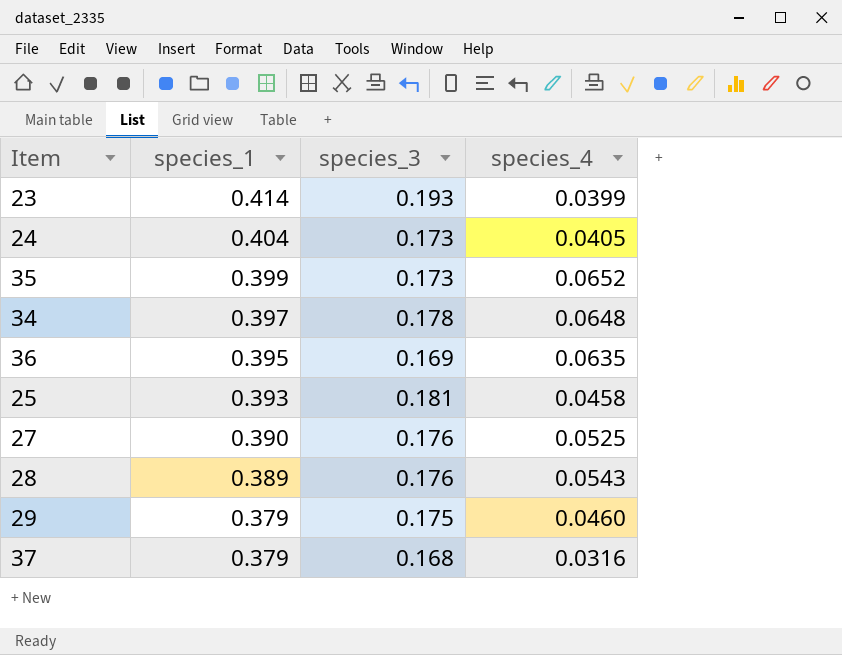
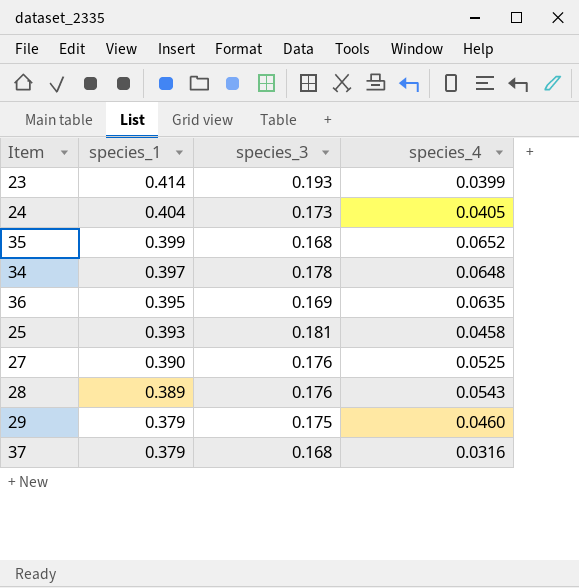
35 | species_3: 0.173 -> 0.168

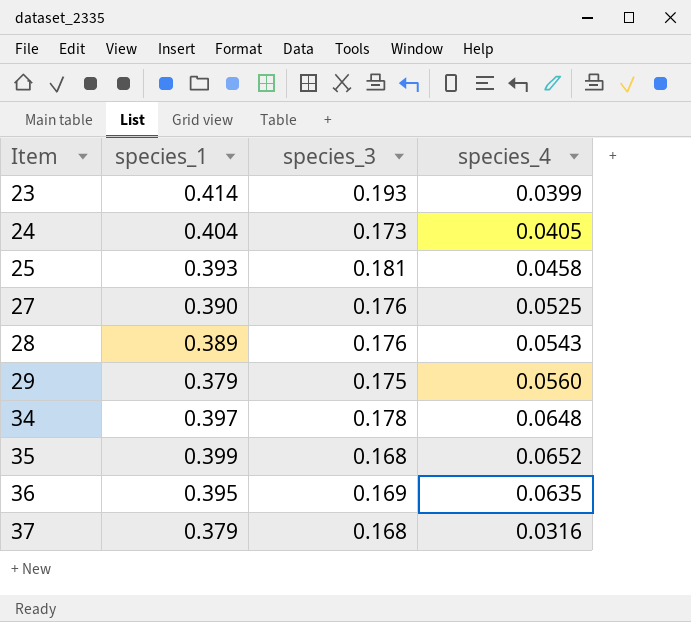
row order: species_1 descending -> Item ascending
29 | species_4: 0.0460 -> 0.0560

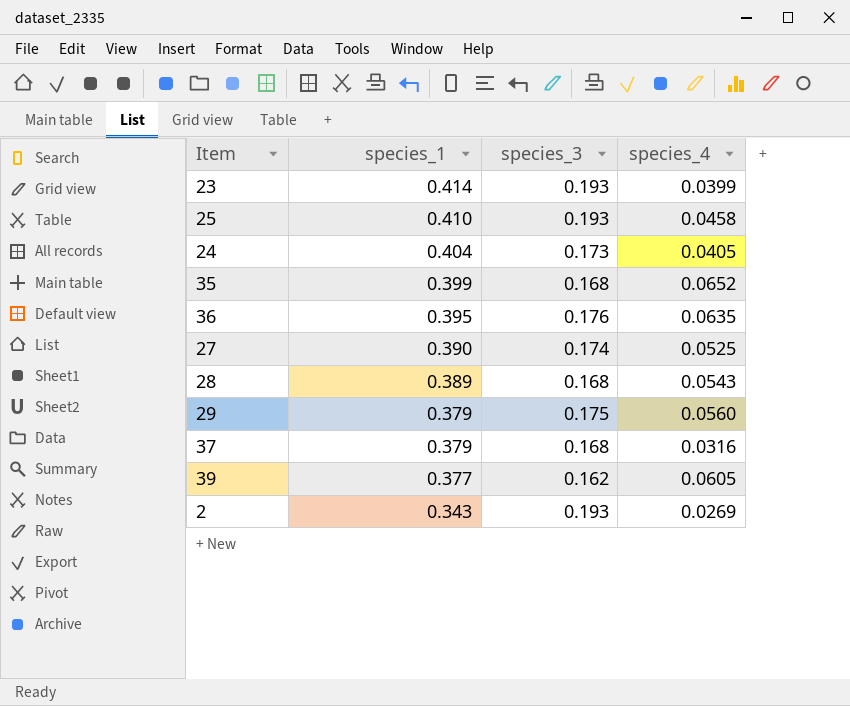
row order: Item ascending -> species_1 descending
row 34: 0.397 | 0.178 | 0.0648 -> none
25 | species_1: 0.393 -> 0.410
25 | species_3: 0.181 -> 0.193
36 | species_3: 0.169 -> 0.176
27 | species_3: 0.176 -> 0.174
28 | species_3: 0.176 -> 0.168
row 39: none -> 0.377 | 0.162 | 0.0605
row 2: none -> 0.343 | 0.193 | 0.0269

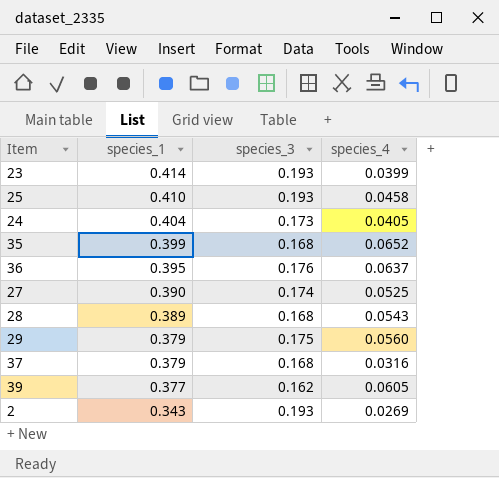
36 | species_4: 0.0635 -> 0.0637

